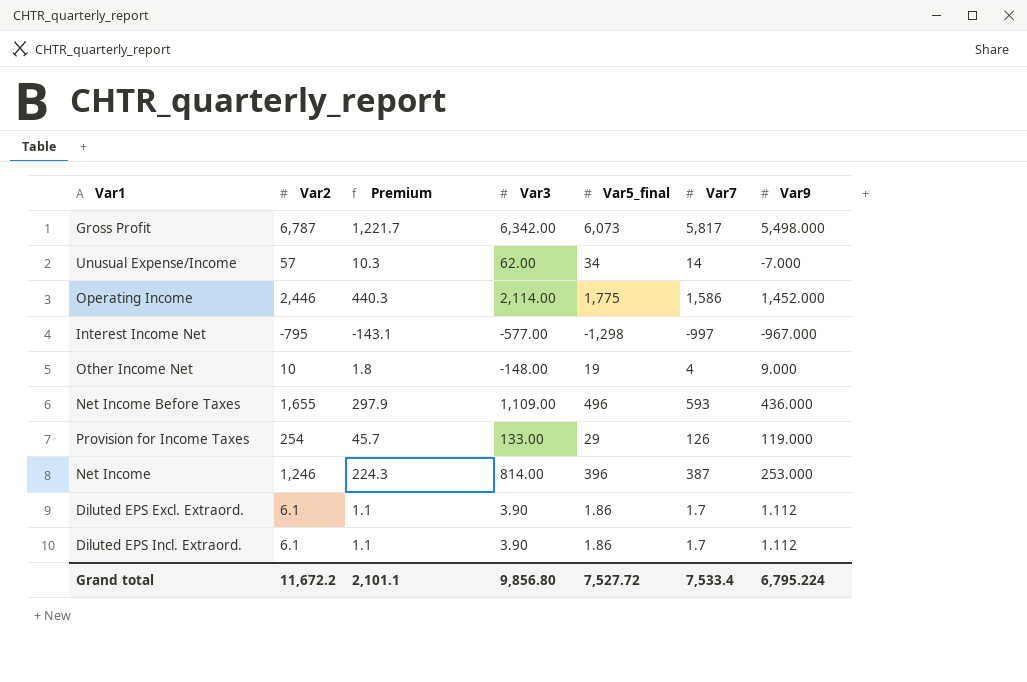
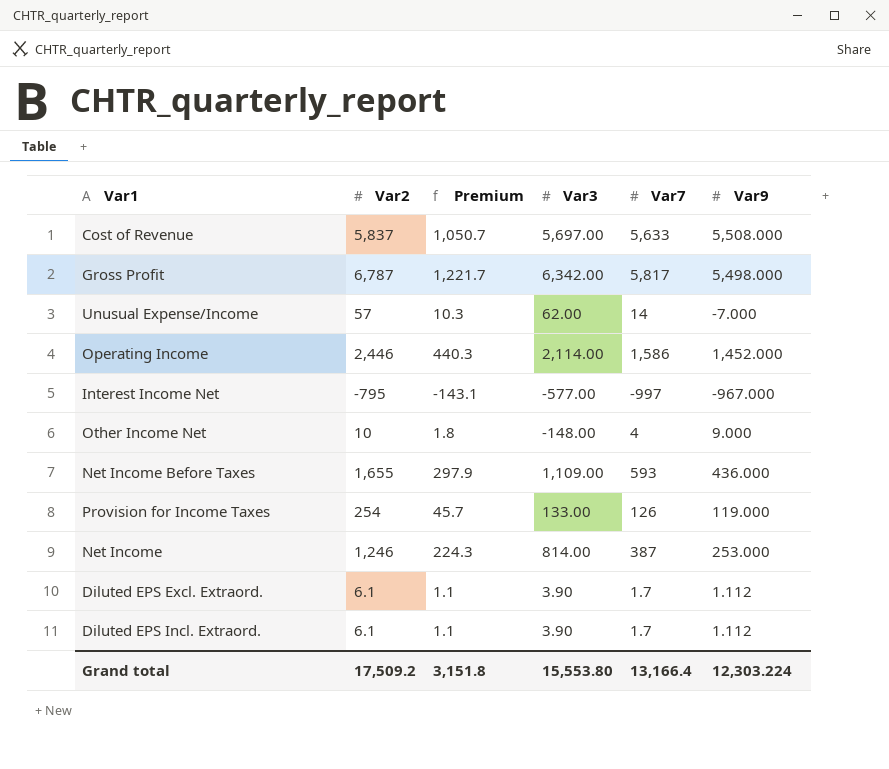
column Var5_final | position: 5 -> none
row Cost of Revenue: none -> 5,837 | 1,050.7 | 5,697.00 | 5,633 | 5,508.000
Grand total | Var2: 11,672.2 -> 17,509.2
Grand total | Premium: 2,101.1 -> 3,151.8
Grand total | Var3: 9,856.80 -> 15,553.80
Grand total | Var7: 7,533.4 -> 13,166.4
Grand total | Var9: 6,795.224 -> 12,303.224

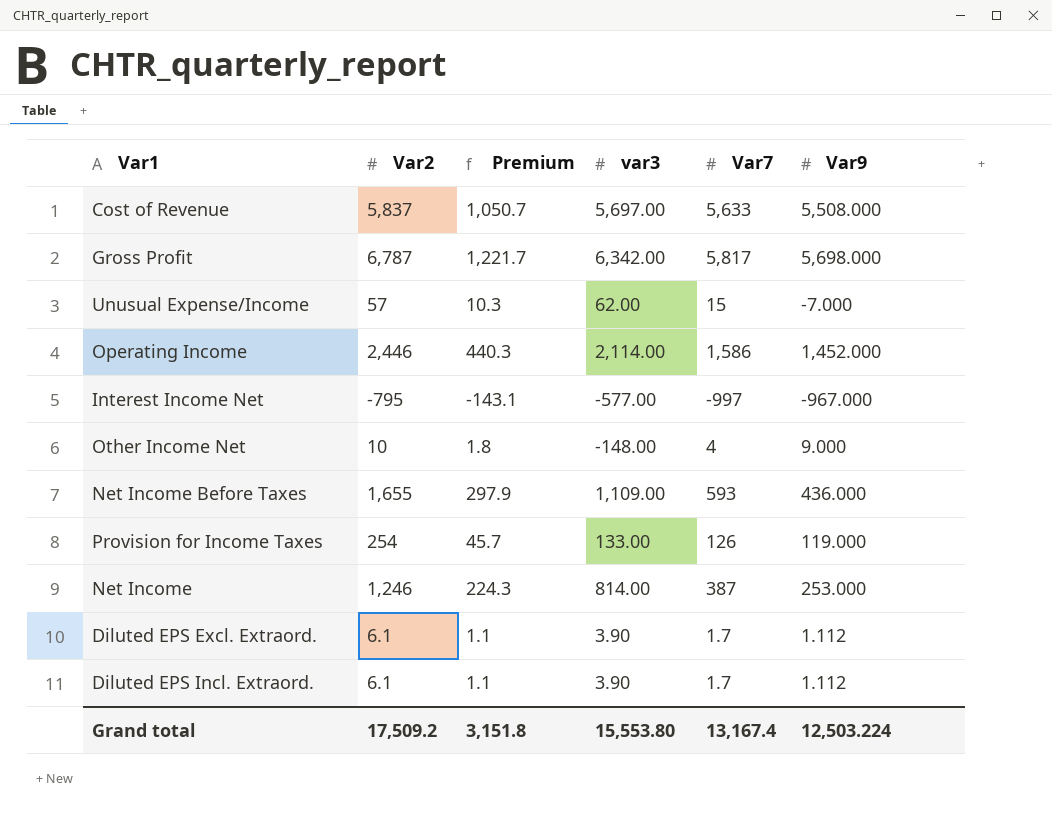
column name: Var3 -> var3
Gross Profit | Var9: 5,498.000 -> 5,698.000
Unusual Expense/Income | Var7: 14 -> 15
Grand total | Var7: 13,166.4 -> 13,167.4
Grand total | Var9: 12,303.224 -> 12,503.224

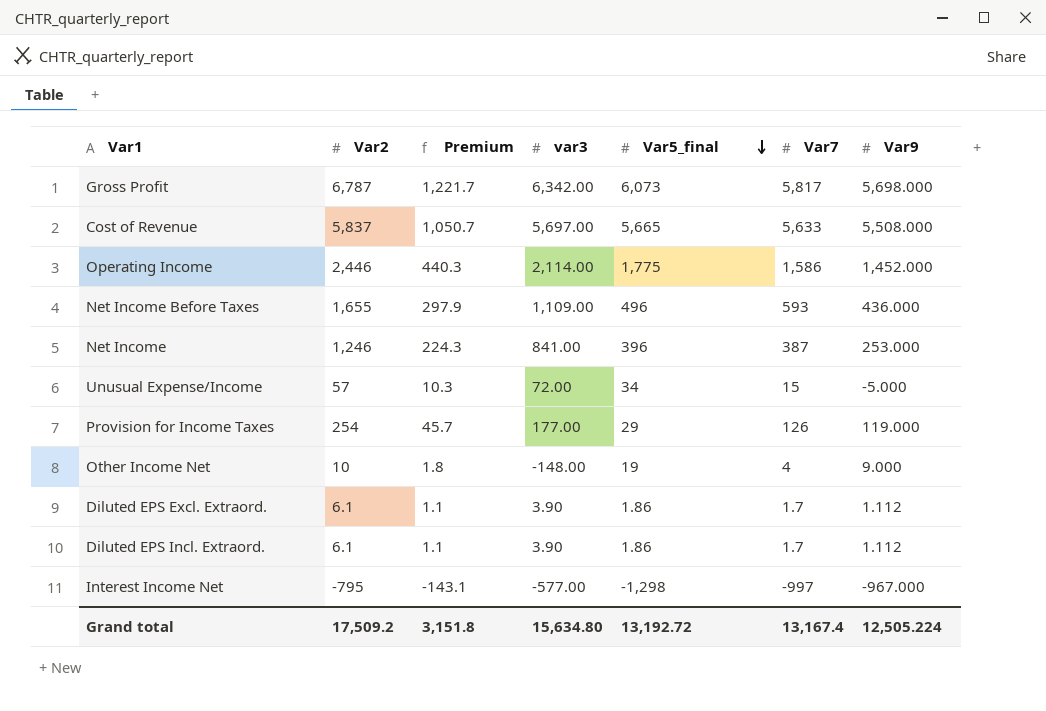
row order: none -> Var5_final descending
column Var5_final | position: none -> 5
Net Income | var3: 814.00 -> 841.00
Unusual Expense/Income | var3: 62.00 -> 72.00
Unusual Expense/Income | Var9: -7.000 -> -5.000
Provision for Income Taxes | var3: 133.00 -> 177.00
Grand total | var3: 15,553.80 -> 15,634.80
Grand total | Var9: 12,503.224 -> 12,505.224

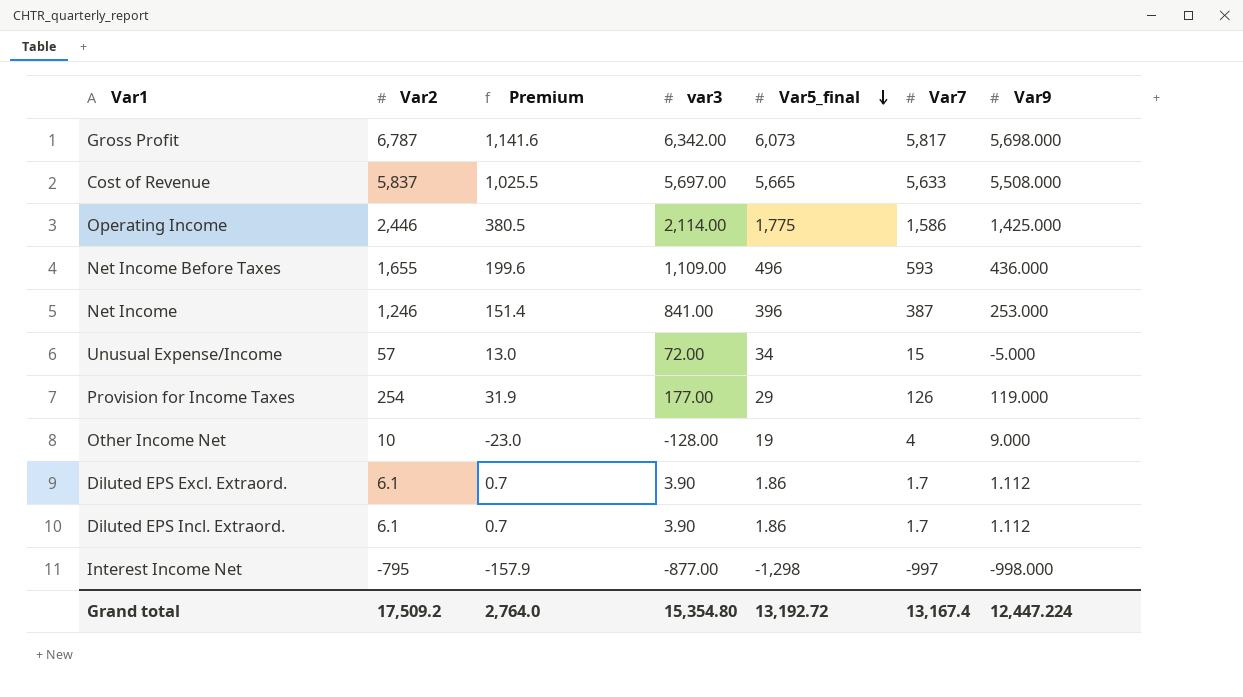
column Premium | formula: [Var2] * 0.18 -> [var3] * 0.18
Operating Income | Var9: 1,452.000 -> 1,425.000
Other Income Net | var3: -148.00 -> -128.00
Interest Income Net | var3: -577.00 -> -877.00
Interest Income Net | Var9: -967.000 -> -998.000
Grand total | Premium: 3,151.8 -> 2,764.0
Grand total | var3: 15,634.80 -> 15,354.80
Grand total | Var9: 12,505.224 -> 12,447.224

